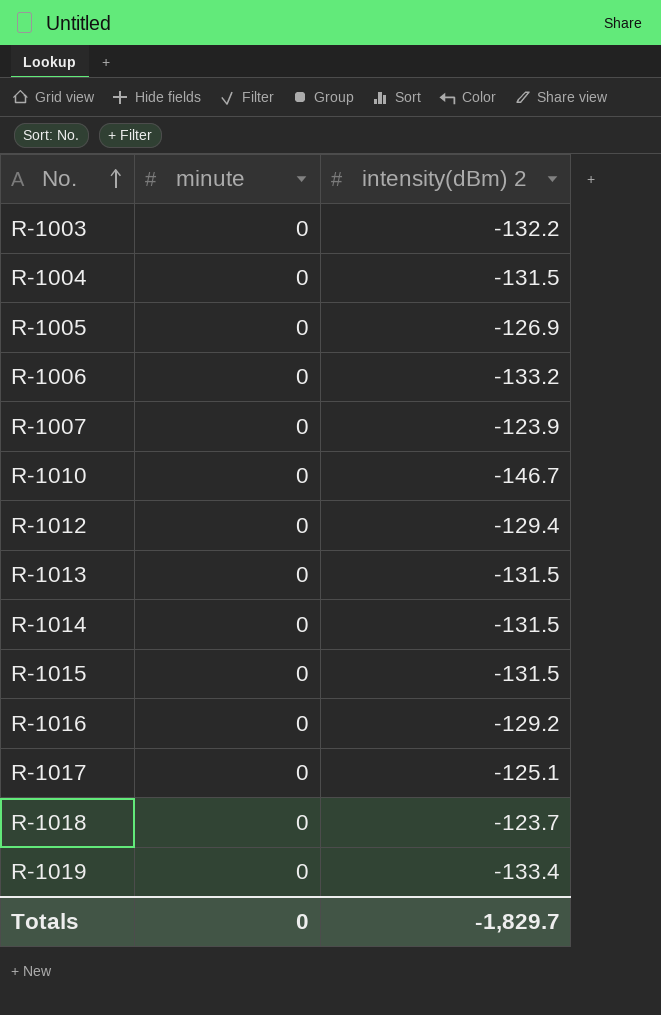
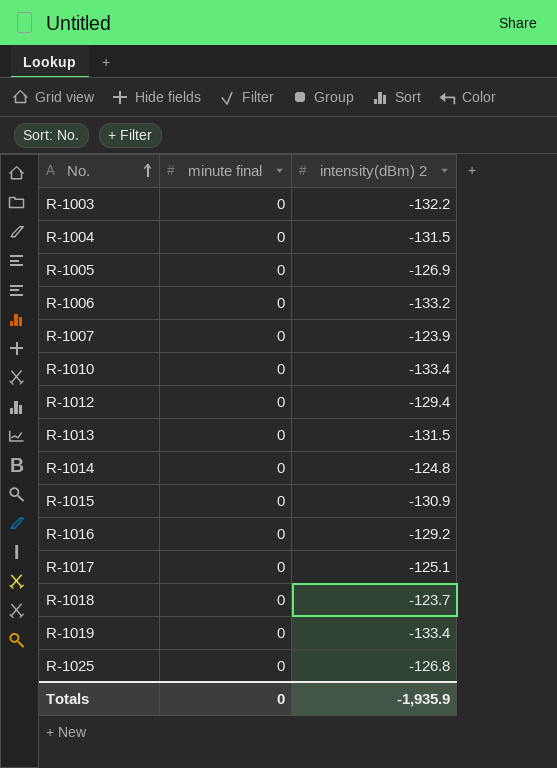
column name: minute -> minute final
R-1010 | intensity(dBm) 2: -146.7 -> -133.4
R-1014 | intensity(dBm) 2: -131.5 -> -124.8
R-1015 | intensity(dBm) 2: -131.5 -> -130.9
row R-1025: none -> 0 | -126.8
Totals | intensity(dBm) 2: -1,829.7 -> -1,935.9

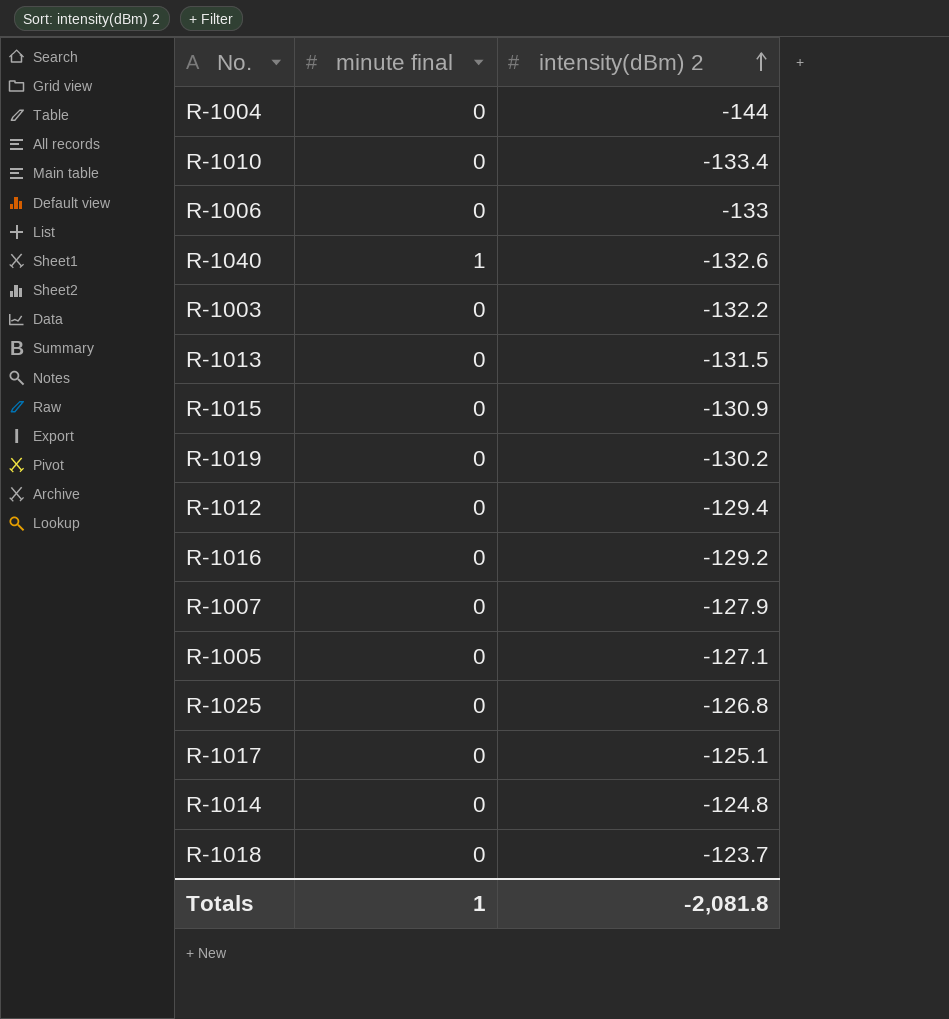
row order: No. ascending -> intensity(dBm) 2 ascending
R-1004 | intensity(dBm) 2: -131.5 -> -144
R-1006 | intensity(dBm) 2: -133.2 -> -133
row R-1040: none -> 1 | -132.6
R-1019 | intensity(dBm) 2: -133.4 -> -130.2
R-1007 | intensity(dBm) 2: -123.9 -> -127.9
R-1005 | intensity(dBm) 2: -126.9 -> -127.1
Totals | minute final: 0 -> 1
Totals | intensity(dBm) 2: -1,935.9 -> -2,081.8

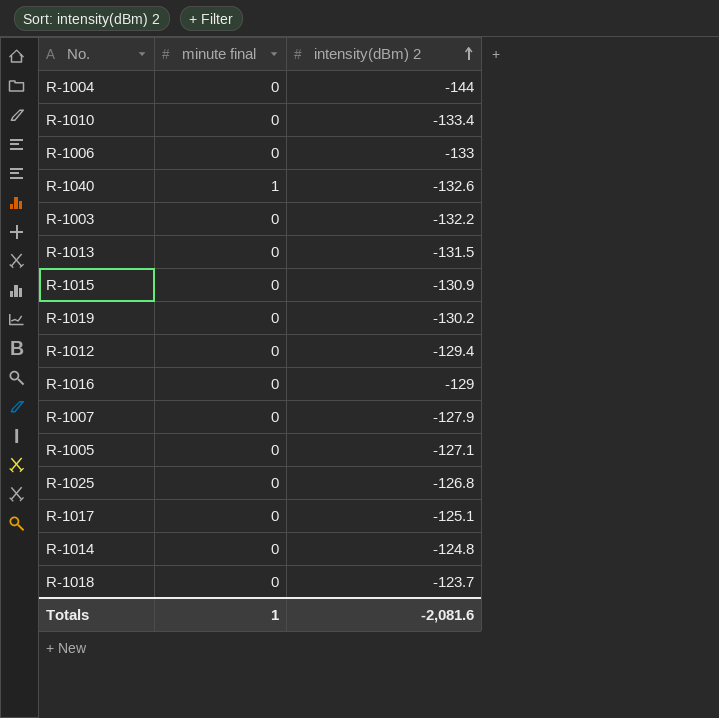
R-1016 | intensity(dBm) 2: -129.2 -> -129
Totals | intensity(dBm) 2: -2,081.8 -> -2,081.6

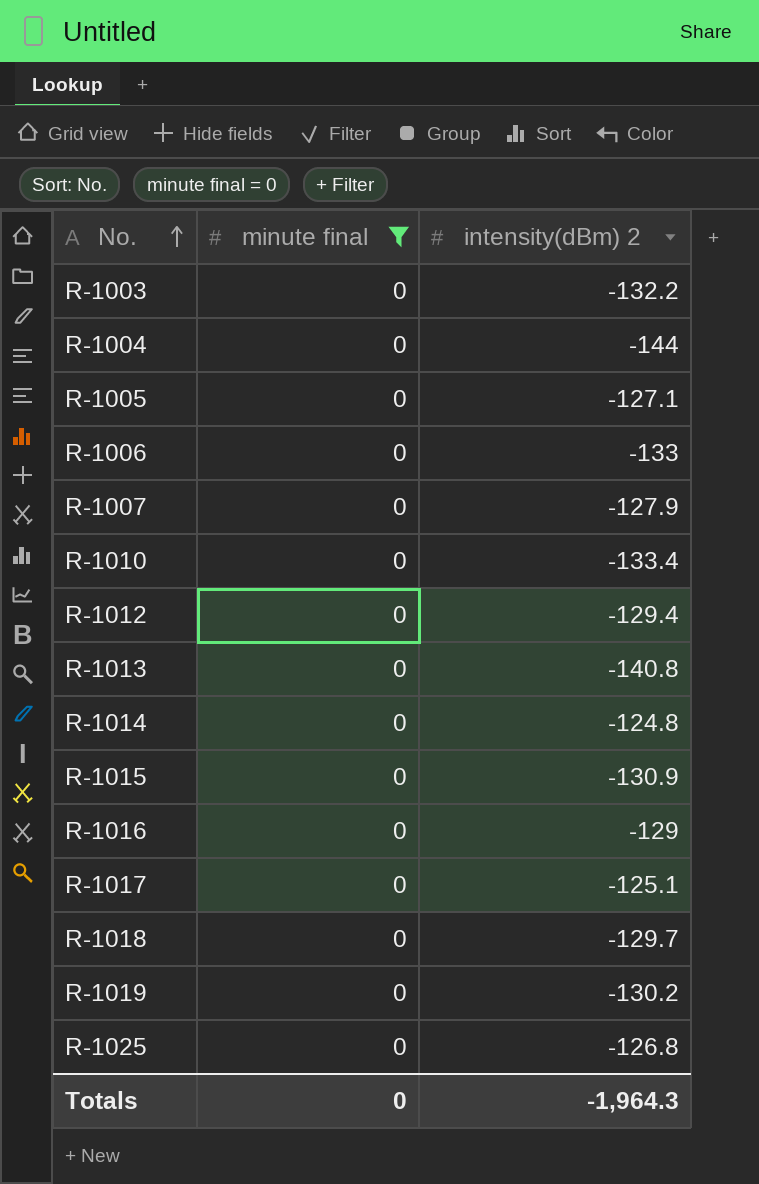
filter: none -> minute final = 0
row order: intensity(dBm) 2 ascending -> No. ascending
R-1013 | intensity(dBm) 2: -131.5 -> -140.8
R-1018 | intensity(dBm) 2: -123.7 -> -129.7
Totals | minute final: 1 -> 0
Totals | intensity(dBm) 2: -2,081.6 -> -1,964.3

